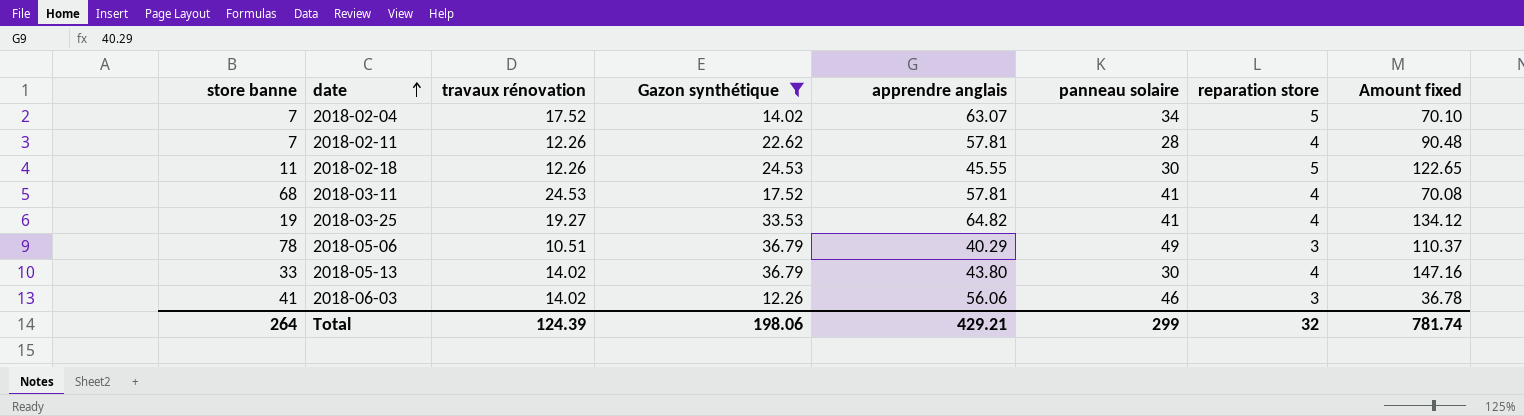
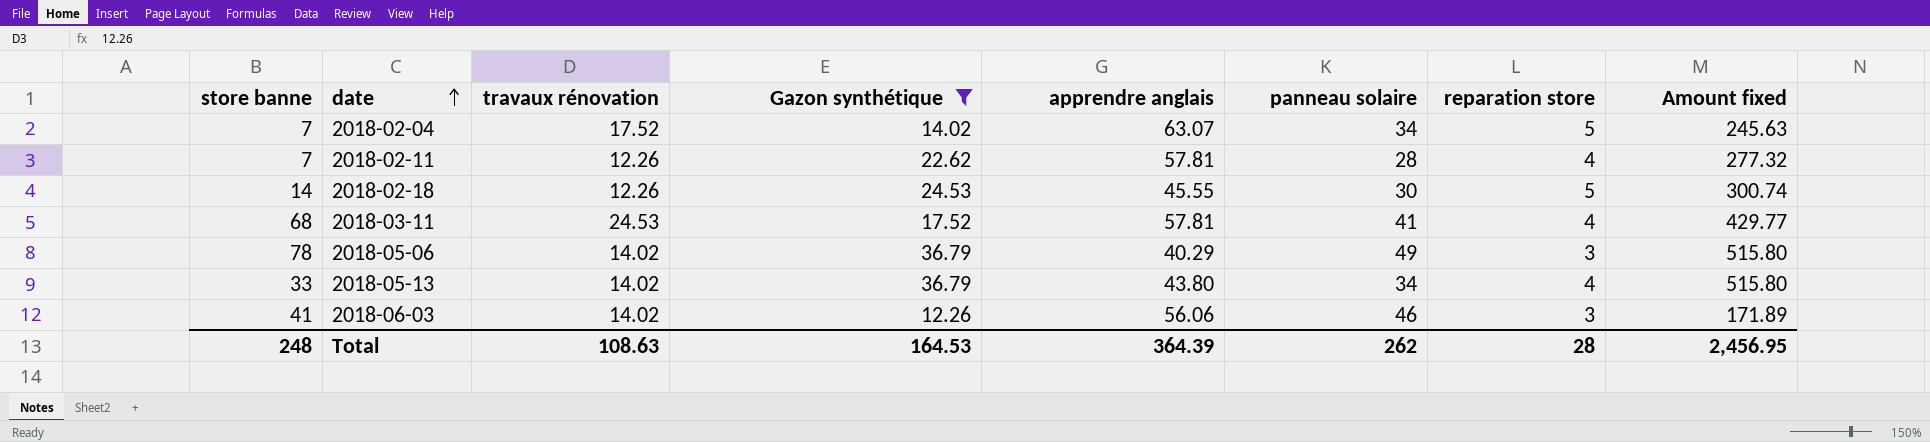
column Amount fixed | formula: [Gazon synthétique] * [reparation store] -> [travaux rénovation] * [Gazon synthétique]
row 2018-03-25: 19 | 19.27 | 33.53 | 64.82 | 41 | 4 | 134.12 -> none
2018-02-18 | store banne: 11 -> 14
2018-05-06 | travaux rénovation: 10.51 -> 14.02
2018-05-13 | panneau solaire: 30 -> 34
Total | store banne: 264 -> 248
Total | travaux rénovation: 124.39 -> 108.63
Total | Gazon synthétique: 198.06 -> 164.53
Total | apprendre anglais: 429.21 -> 364.39
Total | panneau solaire: 299 -> 262
Total | reparation store: 32 -> 28
Total | Amount fixed: 781.74 -> 2,456.95

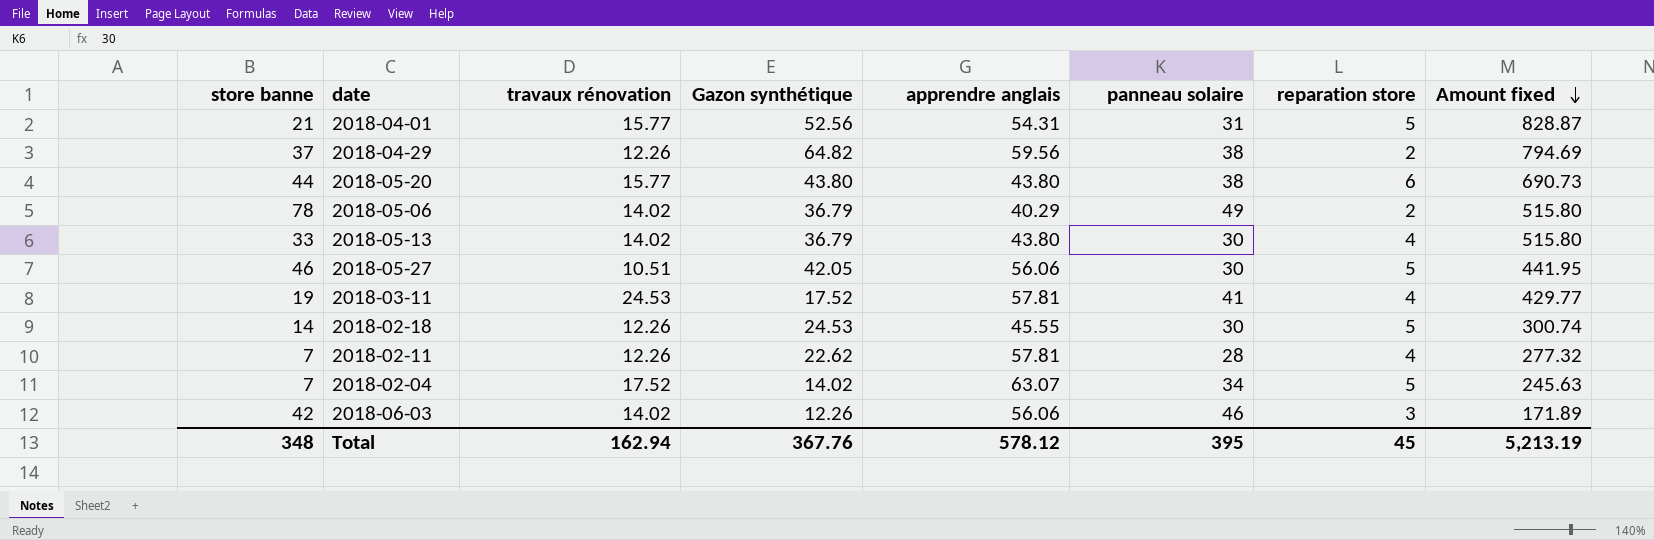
filter: Gazon synthétique <= 36.79 -> none
row order: date ascending -> Amount fixed descending
2018-05-06 | reparation store: 3 -> 2
2018-05-13 | panneau solaire: 34 -> 30
2018-03-11 | store banne: 68 -> 19
2018-06-03 | store banne: 41 -> 42
Total | store banne: 248 -> 348
Total | travaux rénovation: 108.63 -> 162.94
Total | Gazon synthétique: 164.53 -> 367.76
Total | apprendre anglais: 364.39 -> 578.12
Total | panneau solaire: 262 -> 395
Total | reparation store: 28 -> 45
Total | Amount fixed: 2,456.95 -> 5,213.19

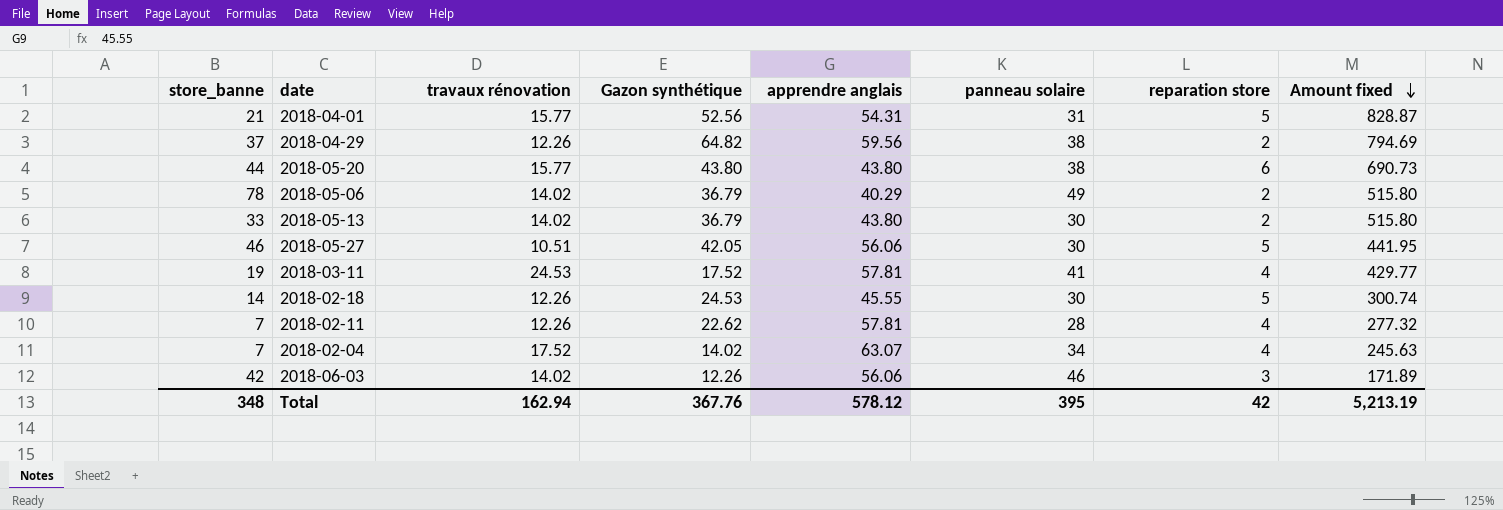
column name: store banne -> store_banne
2018-05-13 | reparation store: 4 -> 2
2018-02-04 | reparation store: 5 -> 4
Total | reparation store: 45 -> 42

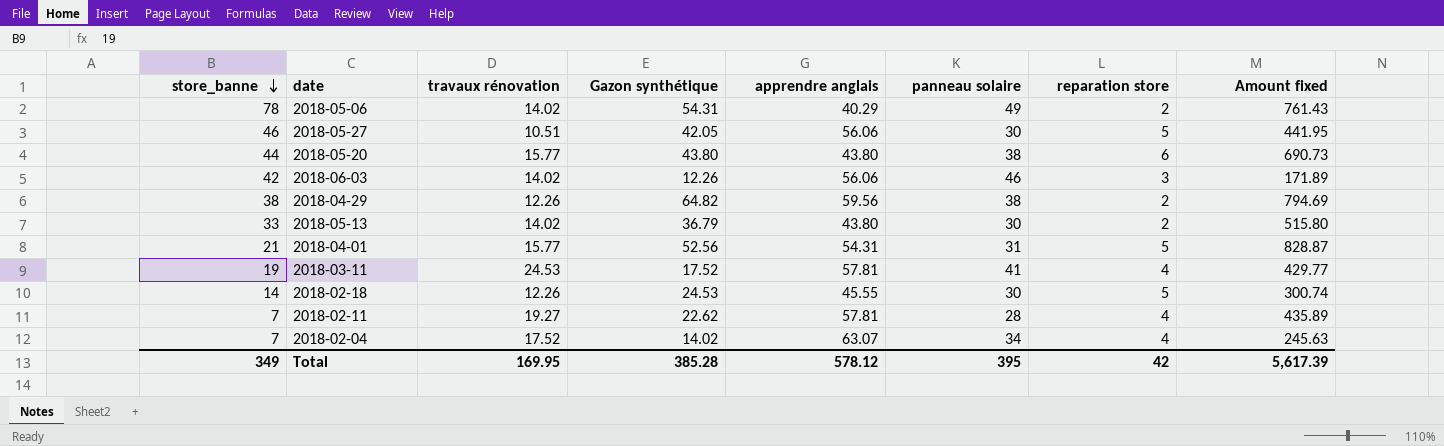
row order: Amount fixed descending -> store_banne descending
2018-05-06 | Gazon synthétique: 36.79 -> 54.31
2018-05-06 | Amount fixed: 515.80 -> 761.43
2018-04-29 | store_banne: 37 -> 38
2018-02-11 | travaux rénovation: 12.26 -> 19.27
2018-02-11 | Amount fixed: 277.32 -> 435.89
Total | store_banne: 348 -> 349
Total | travaux rénovation: 162.94 -> 169.95
Total | Gazon synthétique: 367.76 -> 385.28
Total | Amount fixed: 5,213.19 -> 5,617.39

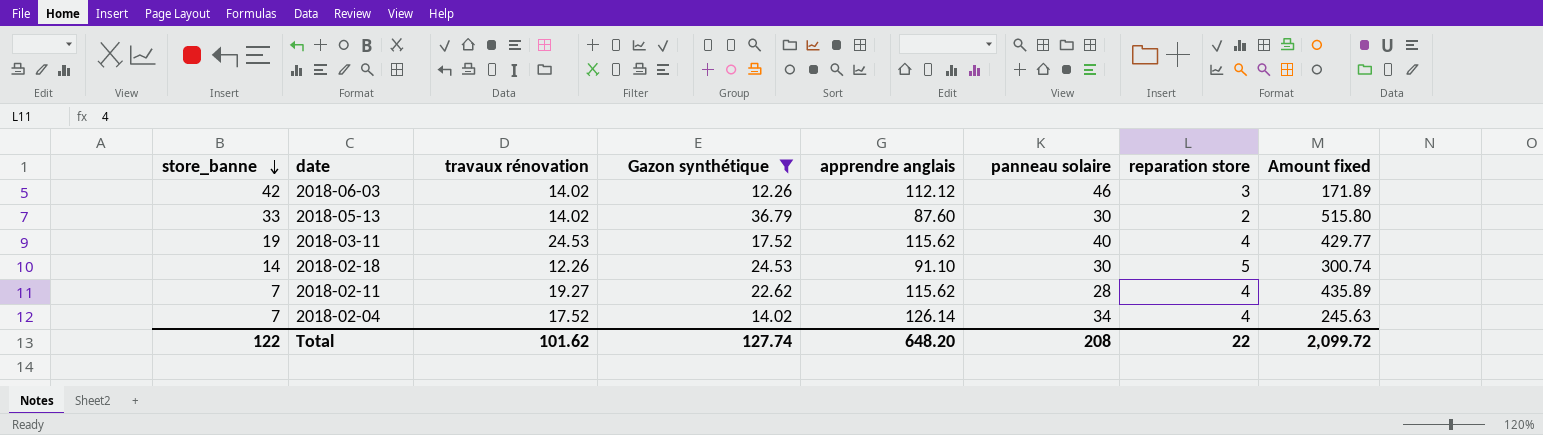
filter: none -> Gazon synthétique <= 36.79
2018-06-03 | apprendre anglais: 56.06 -> 112.12
2018-05-13 | apprendre anglais: 43.80 -> 87.60
2018-03-11 | apprendre anglais: 57.81 -> 115.62
2018-03-11 | panneau solaire: 41 -> 40
2018-02-18 | apprendre anglais: 45.55 -> 91.10
2018-02-11 | apprendre anglais: 57.81 -> 115.62
2018-02-04 | apprendre anglais: 63.07 -> 126.14
Total | store_banne: 349 -> 122
Total | travaux rénovation: 169.95 -> 101.62
Total | Gazon synthétique: 385.28 -> 127.74
Total | apprendre anglais: 578.12 -> 648.20
Total | panneau solaire: 395 -> 208
Total | reparation store: 42 -> 22
Total | Amount fixed: 5,617.39 -> 2,099.72

